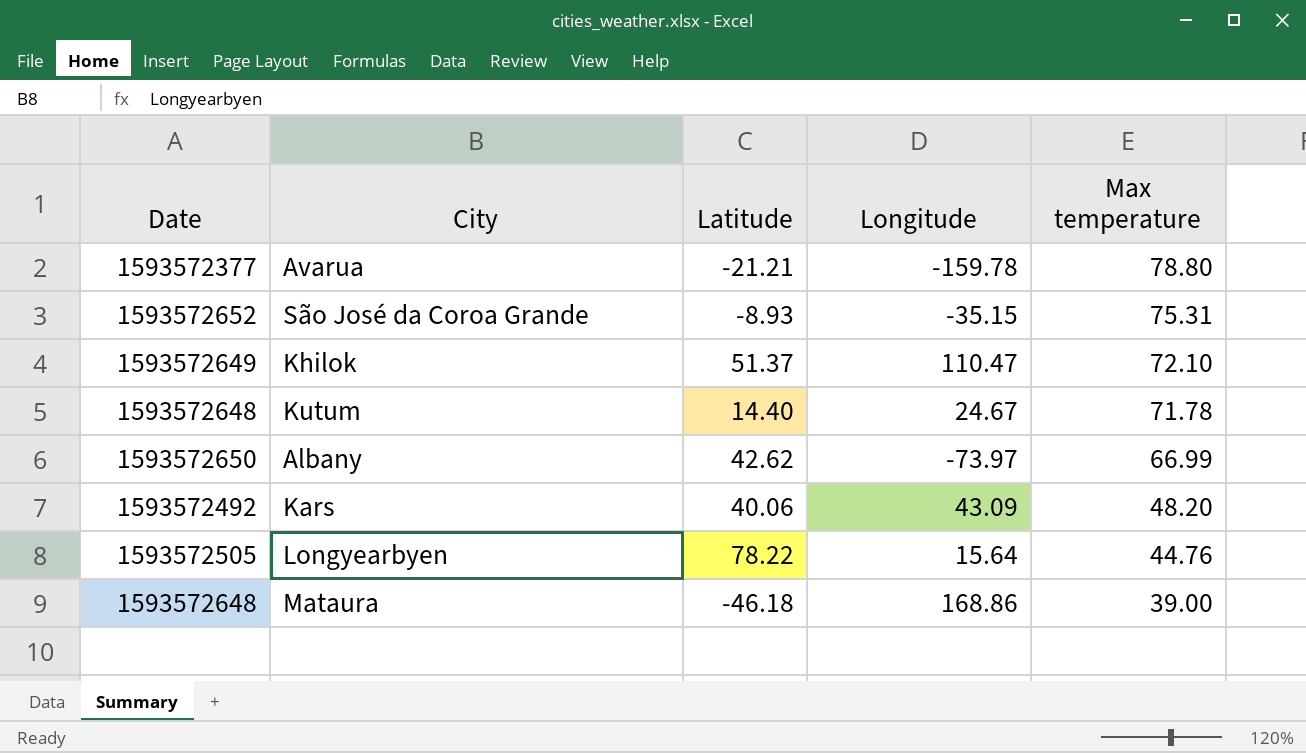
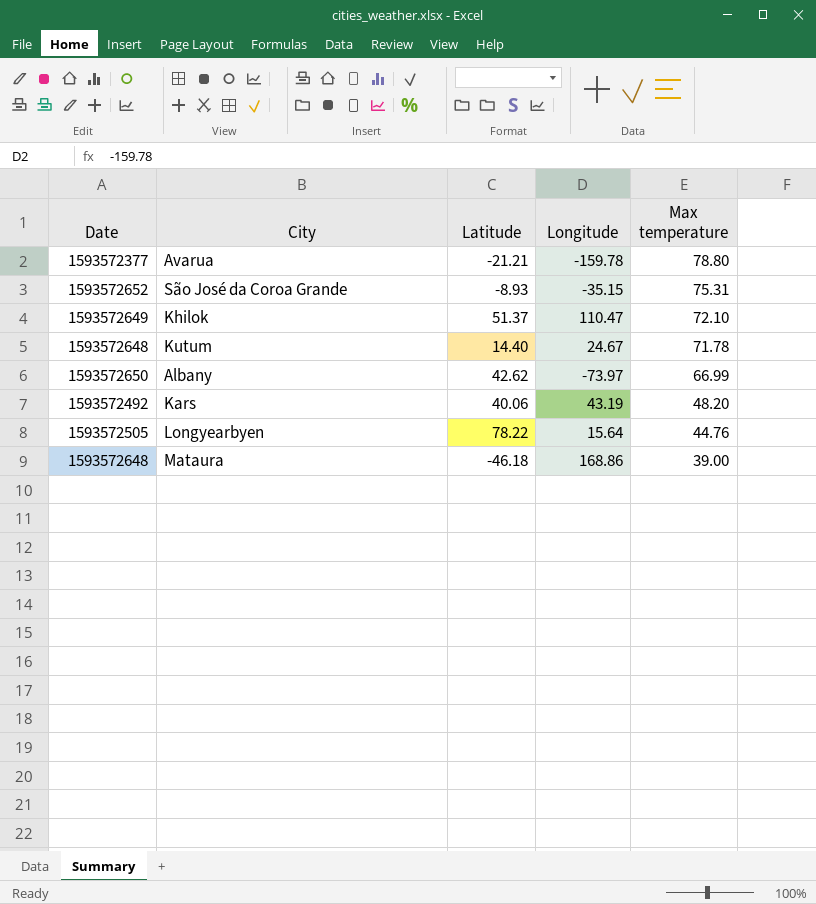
Kars | Longitude: 43.09 -> 43.19

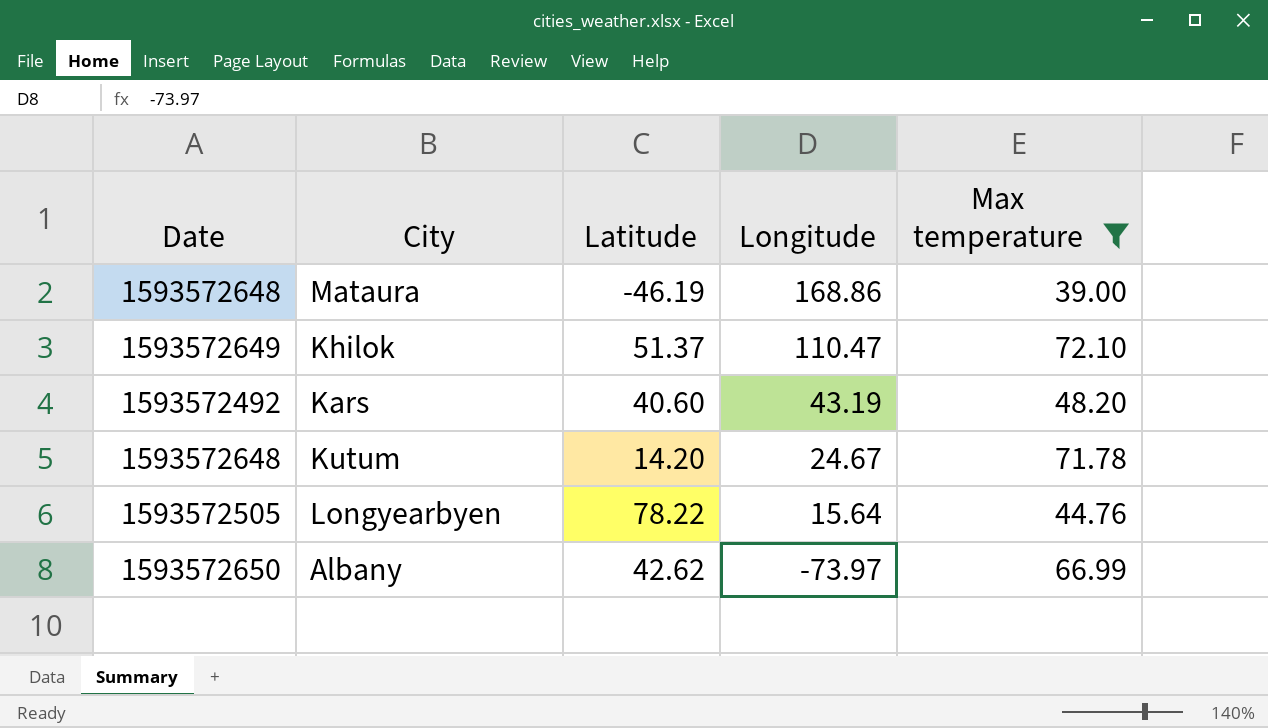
filter: none -> Max temperature <= 72.10
row order: Max temperature descending -> Longitude descending
Mataura | Latitude: -46.18 -> -46.19
Kars | Latitude: 40.06 -> 40.60
Kutum | Latitude: 14.40 -> 14.20

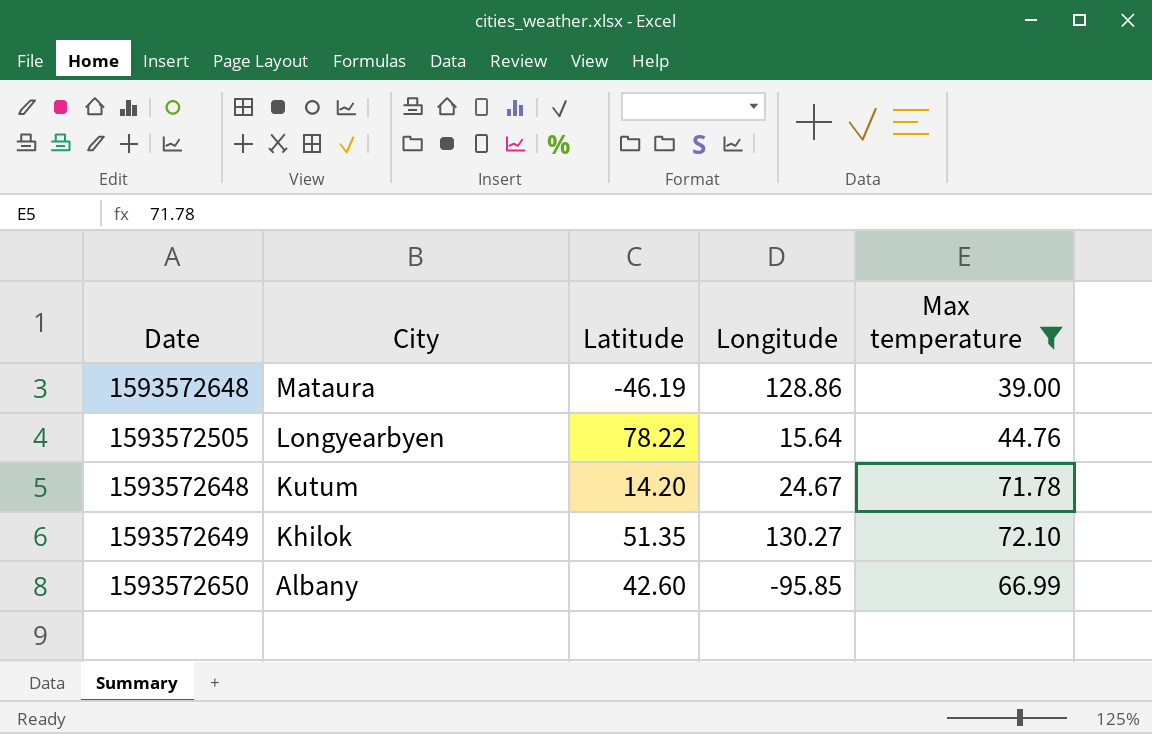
row order: Longitude descending -> City descending
row Kars: 1593572492 | 40.60 | 43.19 | 48.20 -> none
Mataura | Longitude: 168.86 -> 128.86
Khilok | Latitude: 51.37 -> 51.35
Khilok | Longitude: 110.47 -> 130.27
Albany | Latitude: 42.62 -> 42.60
Albany | Longitude: -73.97 -> -95.85

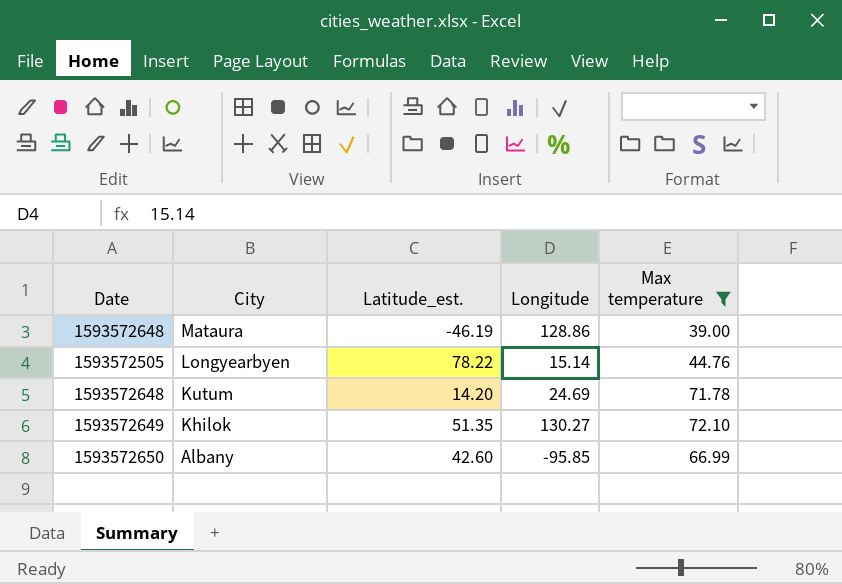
column name: Latitude -> Latitude_est.
Longyearbyen | Longitude: 15.64 -> 15.14
Kutum | Longitude: 24.67 -> 24.69

